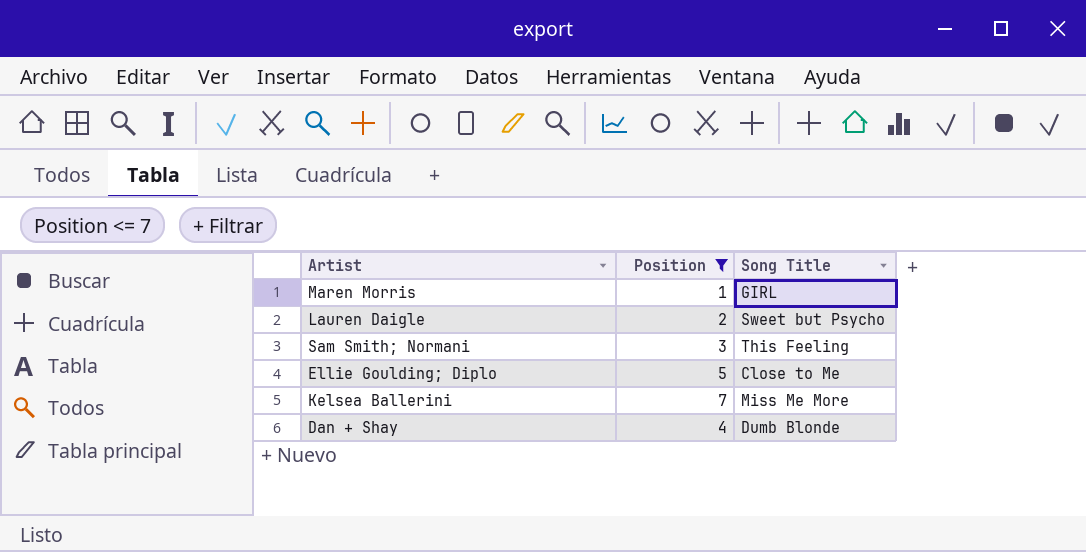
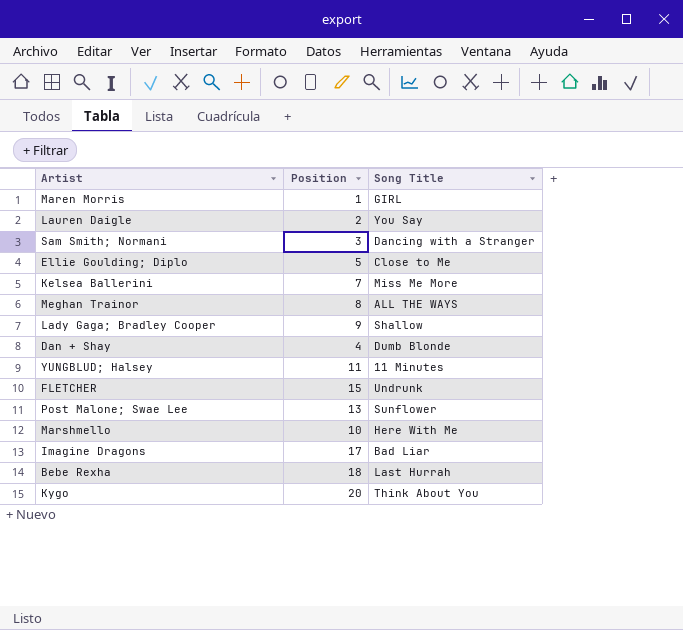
filter: Position <= 7 -> none
Lauren Daigle | Song Title: Sweet but Psycho -> You Say
Sam Smith; Normani | Song Title: This Feeling -> Dancing with a Stranger

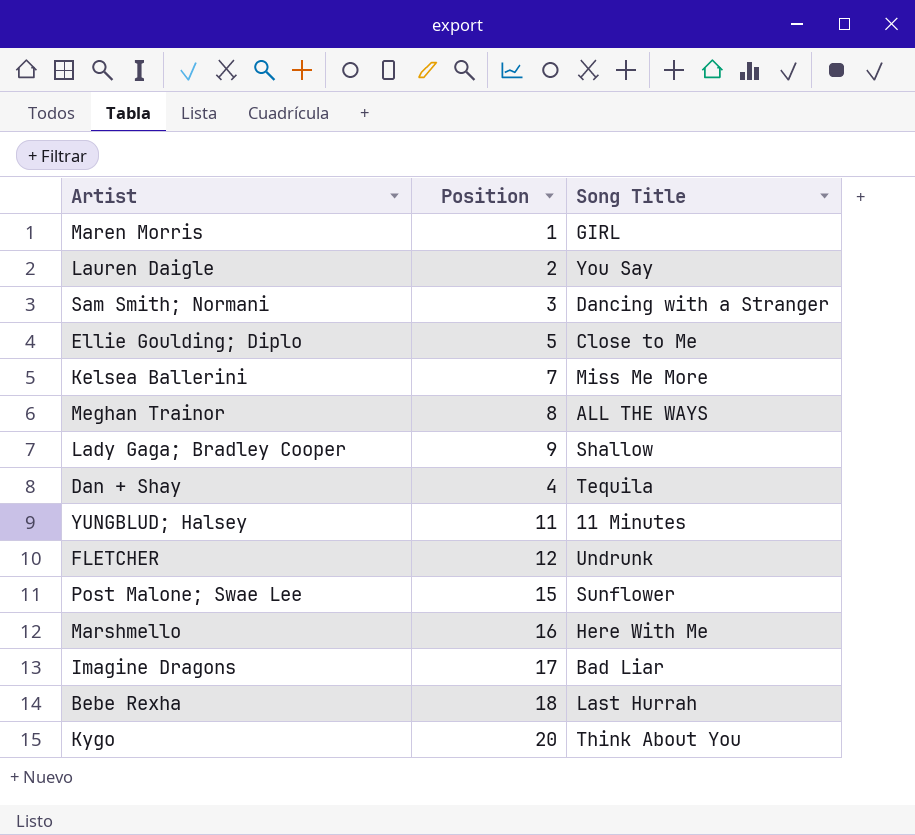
Dan + Shay | Song Title: Dumb Blonde -> Tequila
FLETCHER | Position: 15 -> 12
Post Malone; Swae Lee | Position: 13 -> 15
Marshmello | Position: 10 -> 16

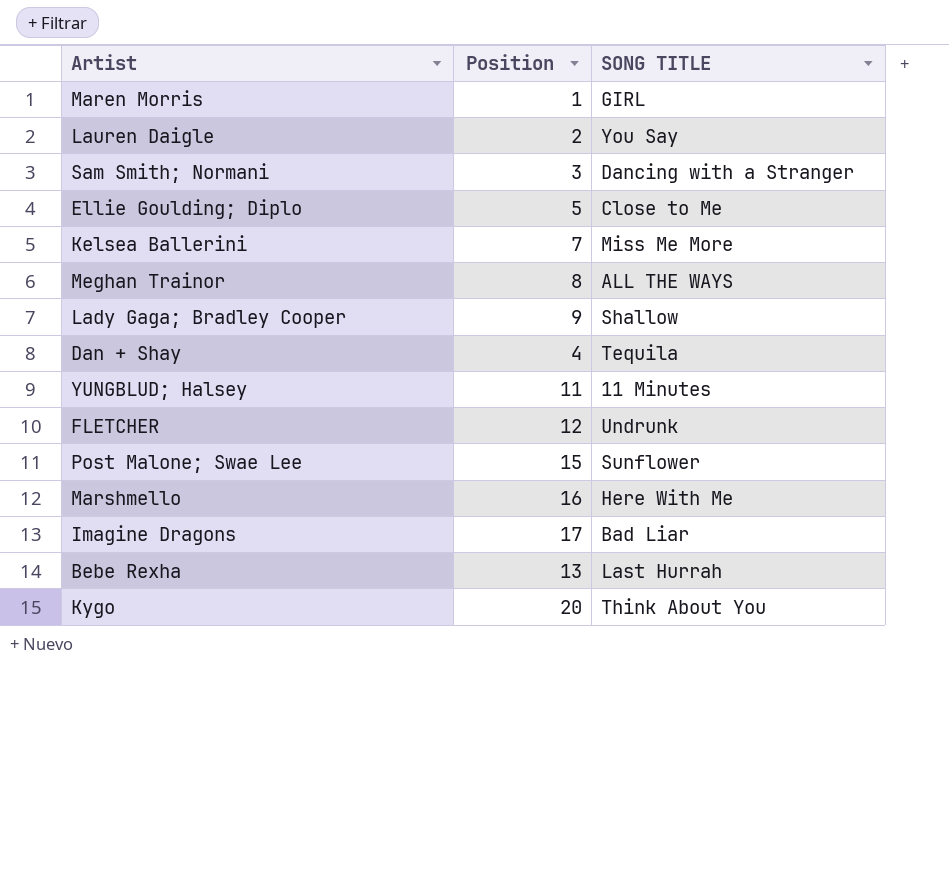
column name: Song Title -> SONG TITLE
Bebe Rexha | Position: 18 -> 13

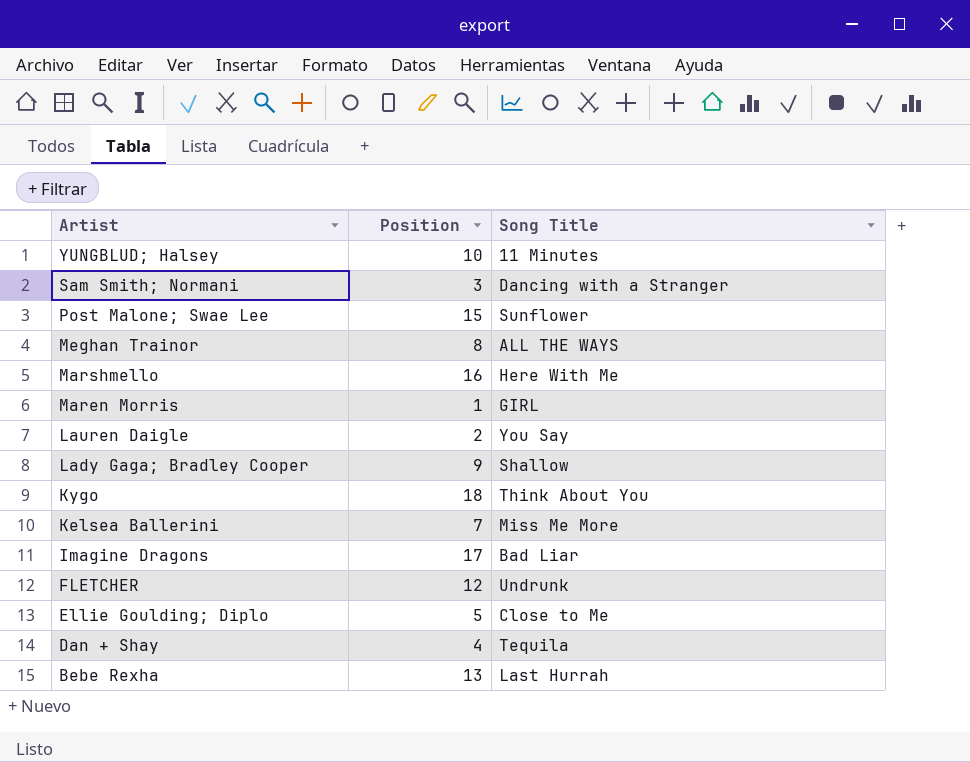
row order: none -> Artist descending
column name: SONG TITLE -> Song Title
YUNGBLUD; Halsey | Position: 11 -> 10
Kygo | Position: 20 -> 18

